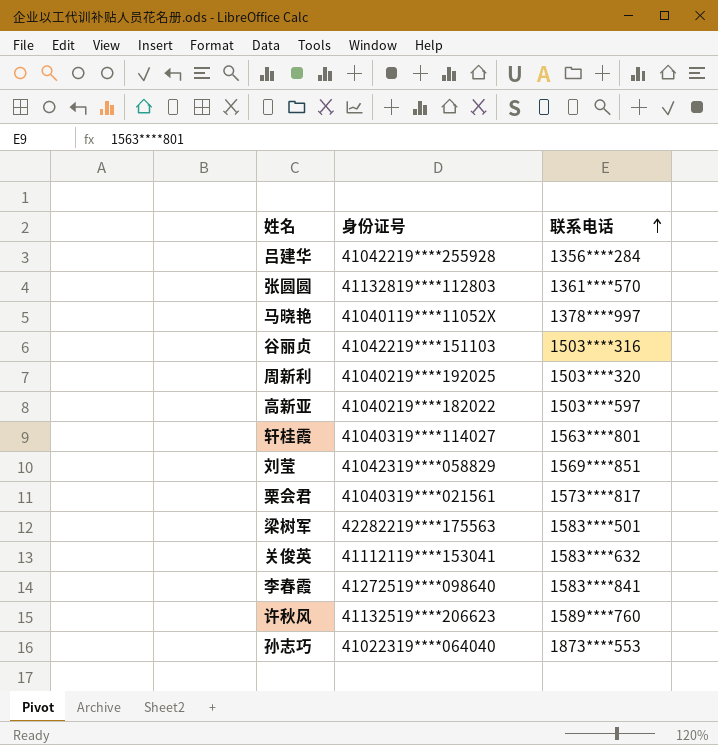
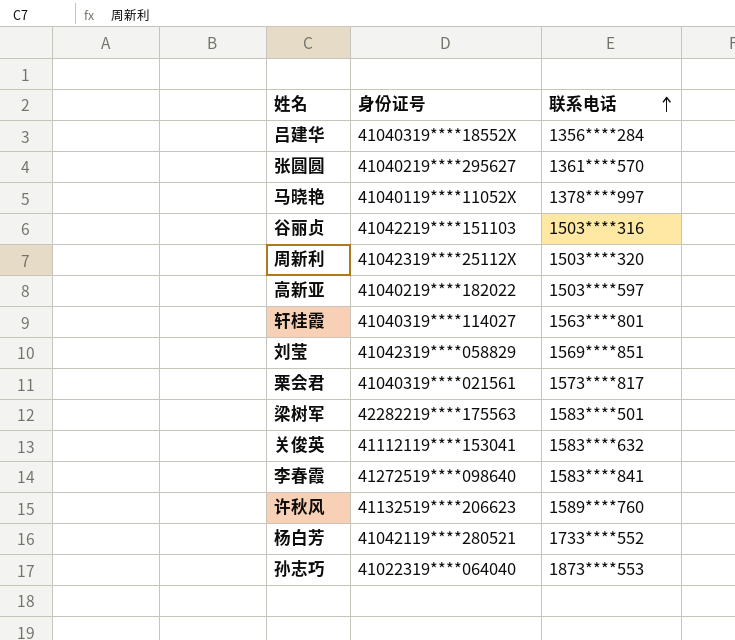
吕建华 | 身份证号: 41042219****255928 -> 41040319****18552X
张圆圆 | 身份证号: 41132819****112803 -> 41040219****295627
周新利 | 身份证号: 41040219****192025 -> 41042319****25112X
row 杨白芳: none -> 41042119****280521 | 1733****552

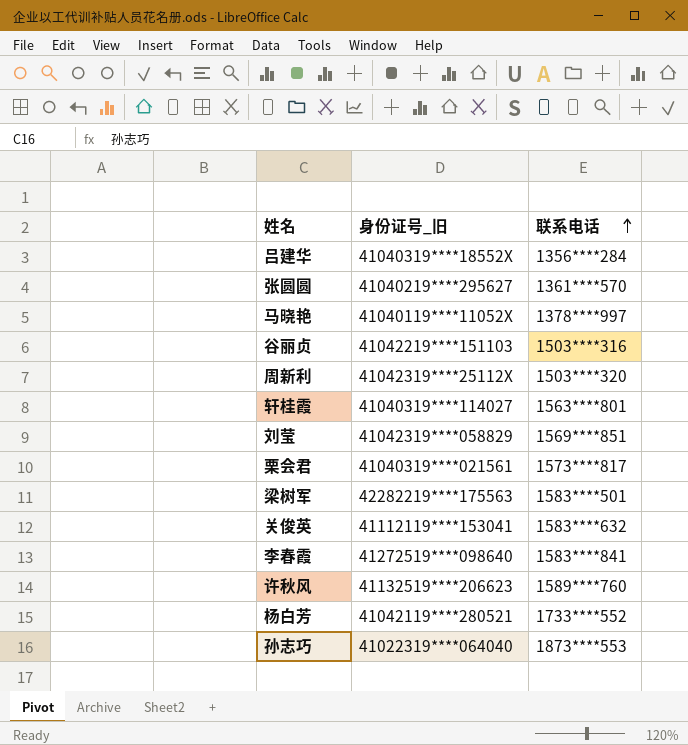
column name: 身份证号 -> 身份证号_旧
row 高新亚: 41040219****182022 | 1503****597 -> none

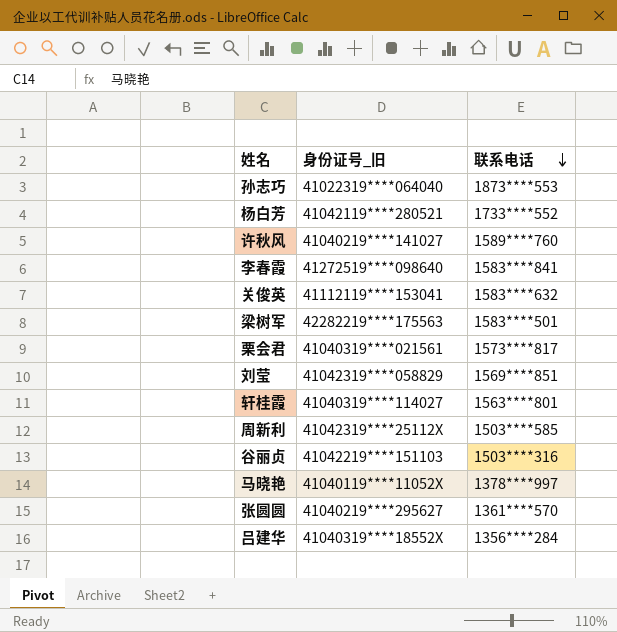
row order: 联系电话 ascending -> 联系电话 descending
许秋风 | 身份证号_旧: 41132519****206623 -> 41040219****141027
周新利 | 联系电话: 1503****320 -> 1503****585

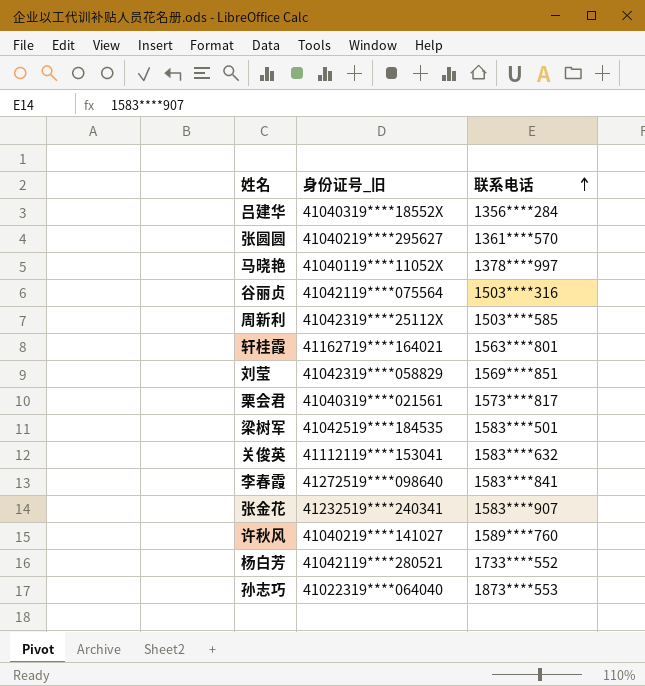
row order: 联系电话 descending -> 联系电话 ascending
谷丽贞 | 身份证号_旧: 41042219****151103 -> 41042119****075564
轩桂霞 | 身份证号_旧: 41040319****114027 -> 41162719****164021
梁树军 | 身份证号_旧: 42282219****175563 -> 41042519****184535
row 张金花: none -> 41232519****240341 | 1583****907

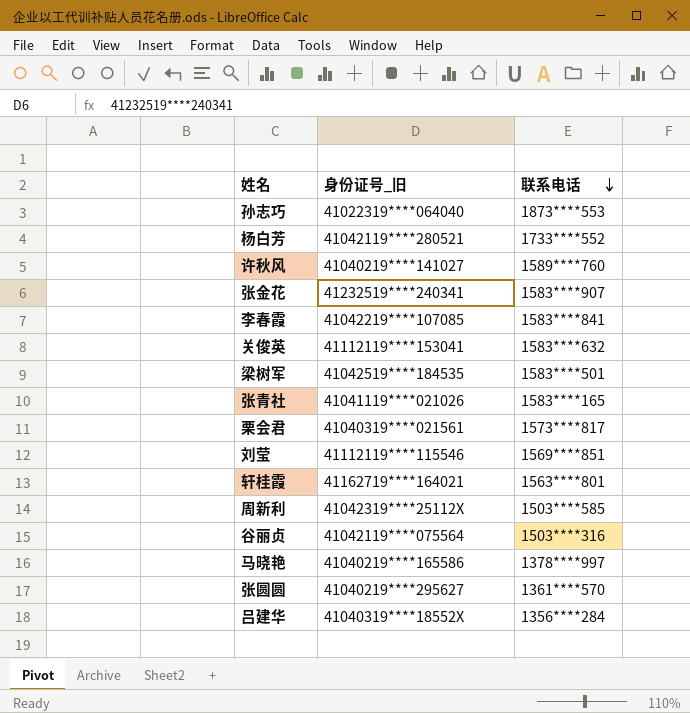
row order: 联系电话 ascending -> 联系电话 descending
李春霞 | 身份证号_旧: 41272519****098640 -> 41042219****107085
row 张青社: none -> 41041119****021026 | 1583****165
刘莹 | 身份证号_旧: 41042319****058829 -> 41112119****115546
马晓艳 | 身份证号_旧: 41040119****11052X -> 41040219****165586

